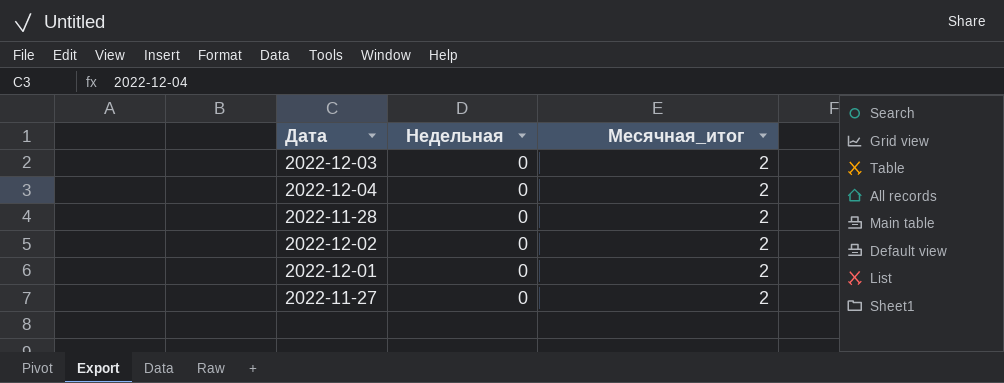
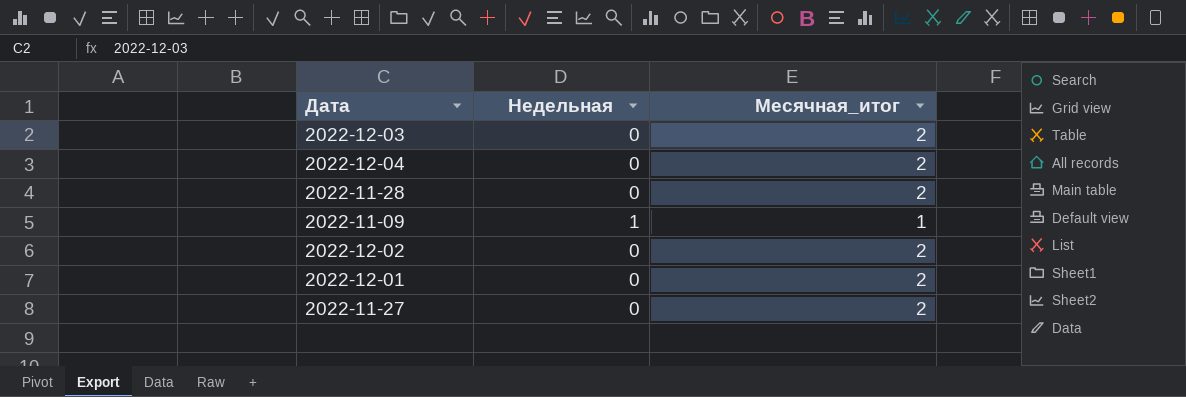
row 2022-11-09: none -> 1 | 1

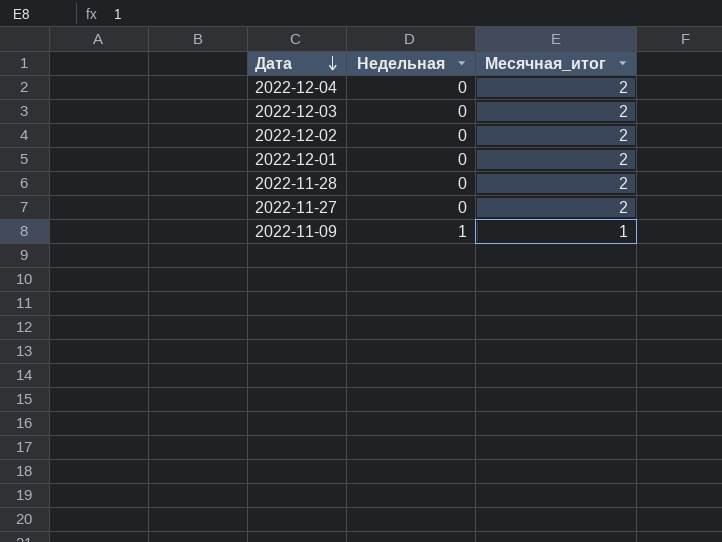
row order: none -> Дата descending

